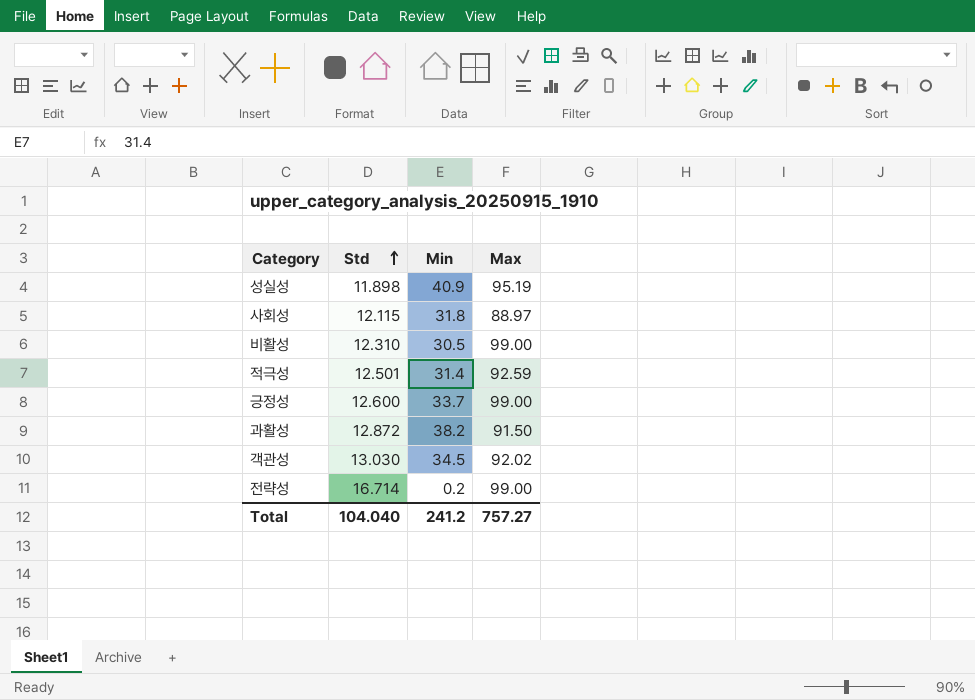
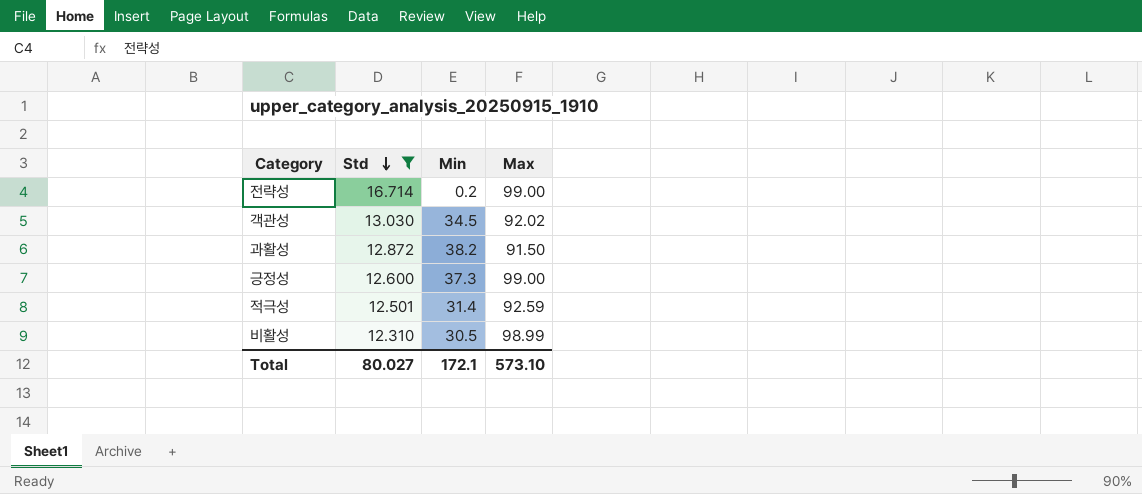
filter: none -> Std >= 12.310
row order: Std ascending -> Std descending
긍정성 | Min: 33.7 -> 37.3
비활성 | Max: 99.00 -> 98.99
Total | Std: 104.040 -> 80.027
Total | Min: 241.2 -> 172.1
Total | Max: 757.27 -> 573.10

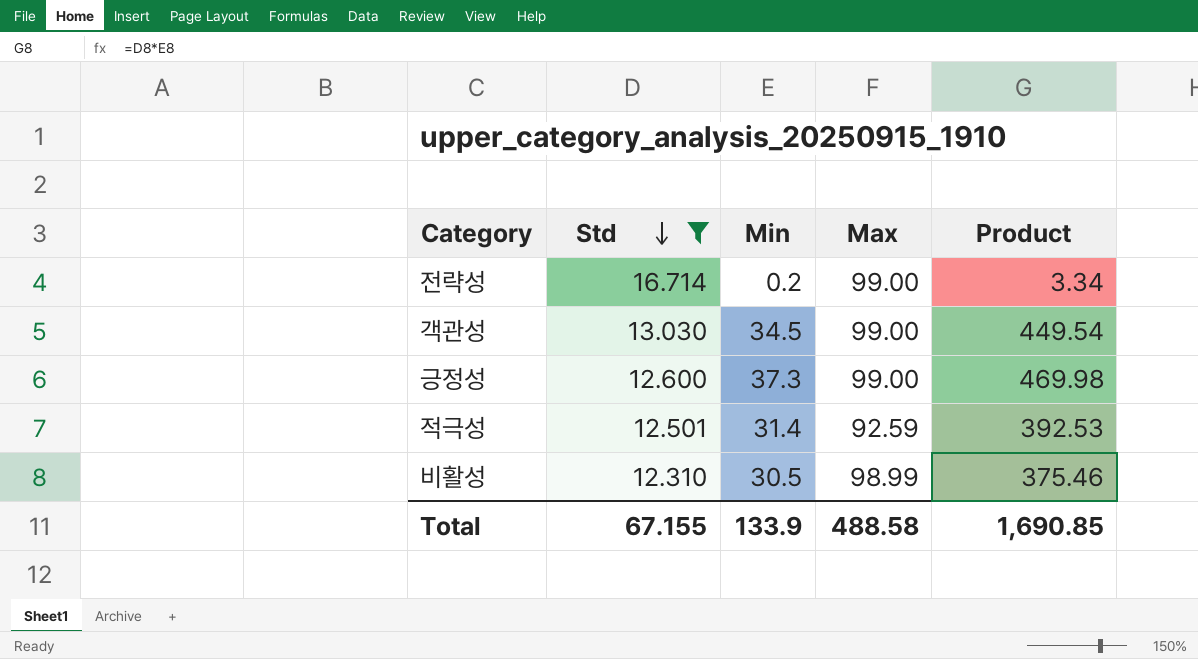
column Product | formula: none -> [Std] * [Min]
row 과활성: 12.872 | 38.2 | 91.50 -> none
객관성 | Max: 92.02 -> 99.00
Total | Std: 80.027 -> 67.155
Total | Min: 172.1 -> 133.9
Total | Max: 573.10 -> 488.58

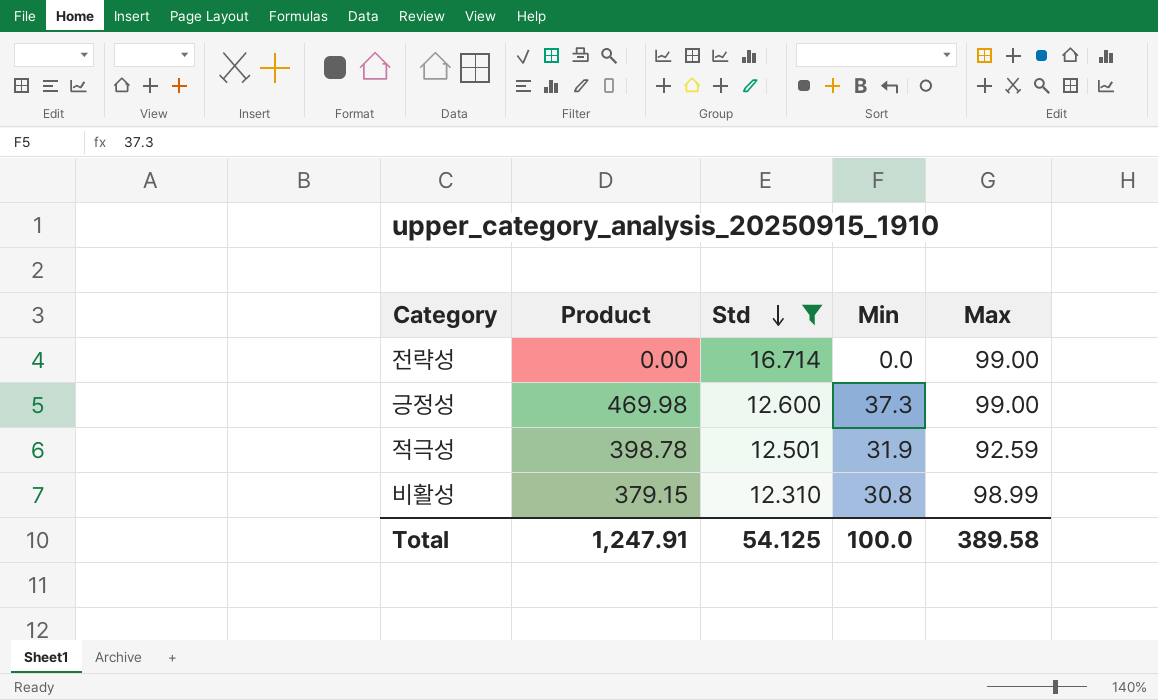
column Product | position: 5 -> 2
row 객관성: 13.030 | 34.5 | 99.00 | 449.54 -> none
전략성 | Product: 3.34 -> 0.00
전략성 | Min: 0.2 -> 0.0
적극성 | Product: 392.53 -> 398.78
적극성 | Min: 31.4 -> 31.9
비활성 | Product: 375.46 -> 379.15
비활성 | Min: 30.5 -> 30.8
Total | Product: 1,690.85 -> 1,247.91
Total | Std: 67.155 -> 54.125
Total | Min: 133.9 -> 100.0
Total | Max: 488.58 -> 389.58

